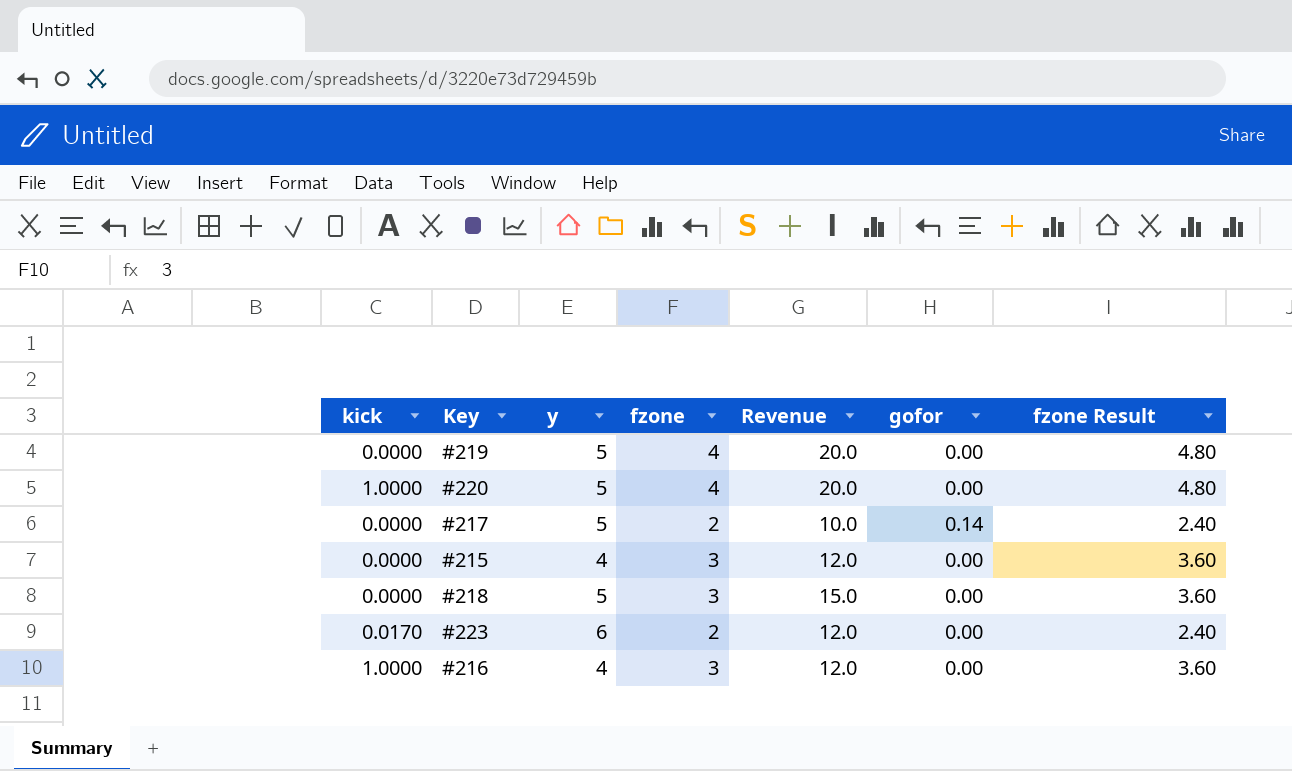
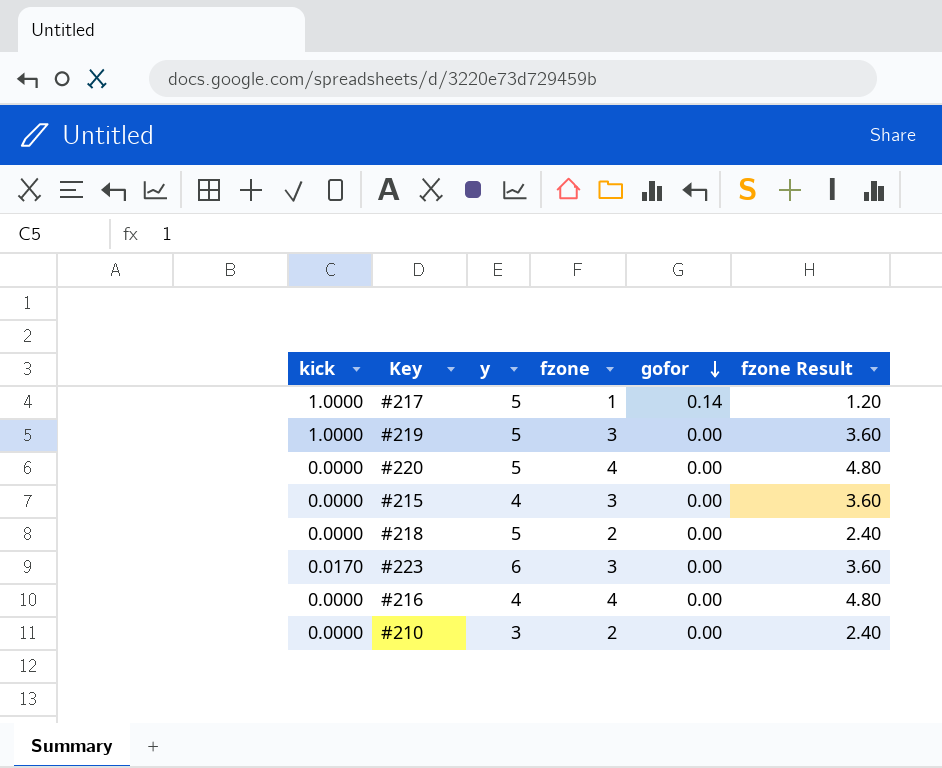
row order: none -> gofor descending
column Revenue | formula: [y] * [fzone] -> none
#217 | kick: 0.0000 -> 1.0000
#217 | fzone: 2 -> 1
#217 | fzone Result: 2.40 -> 1.20
#219 | kick: 0.0000 -> 1.0000
#219 | fzone: 4 -> 3
#219 | fzone Result: 4.80 -> 3.60
#220 | kick: 1.0000 -> 0.0000
#218 | fzone: 3 -> 2
#218 | fzone Result: 3.60 -> 2.40
#223 | fzone: 2 -> 3
#223 | fzone Result: 2.40 -> 3.60
#216 | kick: 1.0000 -> 0.0000
#216 | fzone: 3 -> 4
#216 | fzone Result: 3.60 -> 4.80
row #210: none -> 0.0000 | 3 | 2 | 0.00 | 2.40

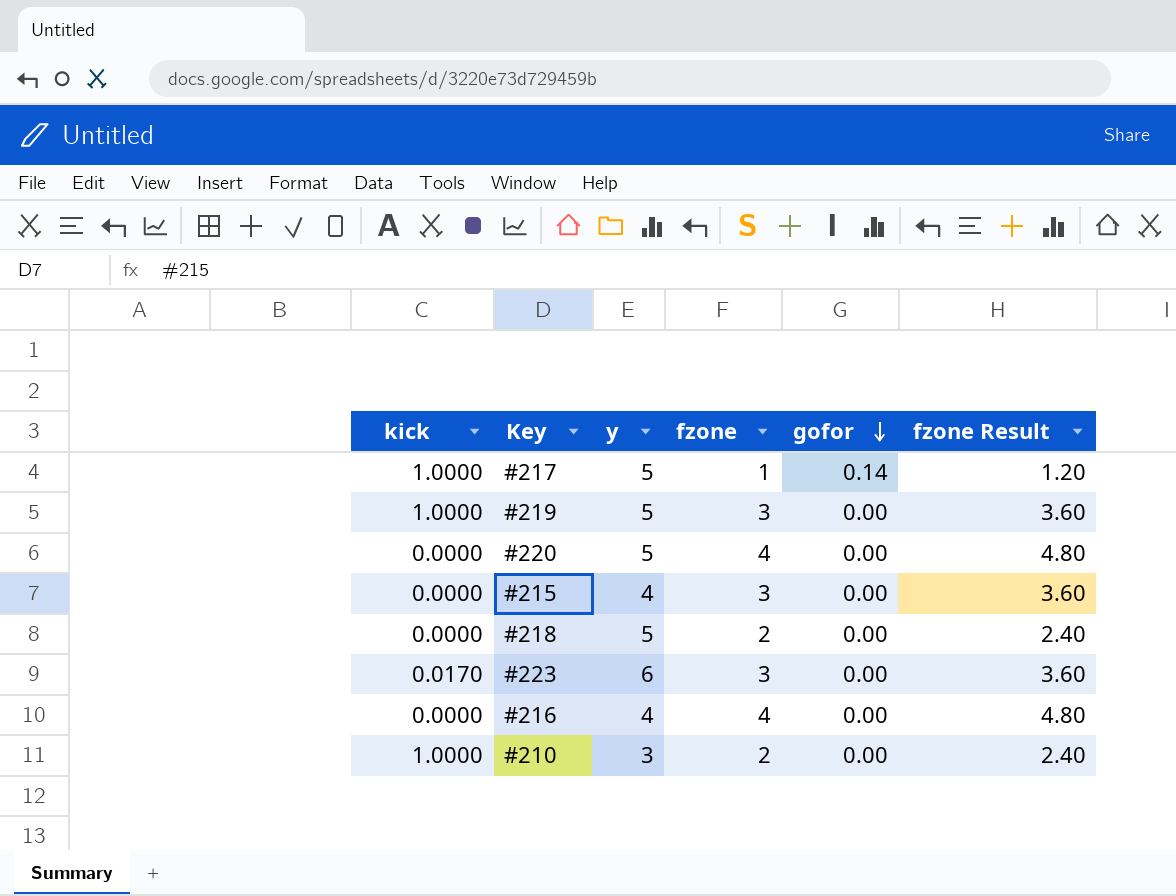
#210 | kick: 0.0000 -> 1.0000

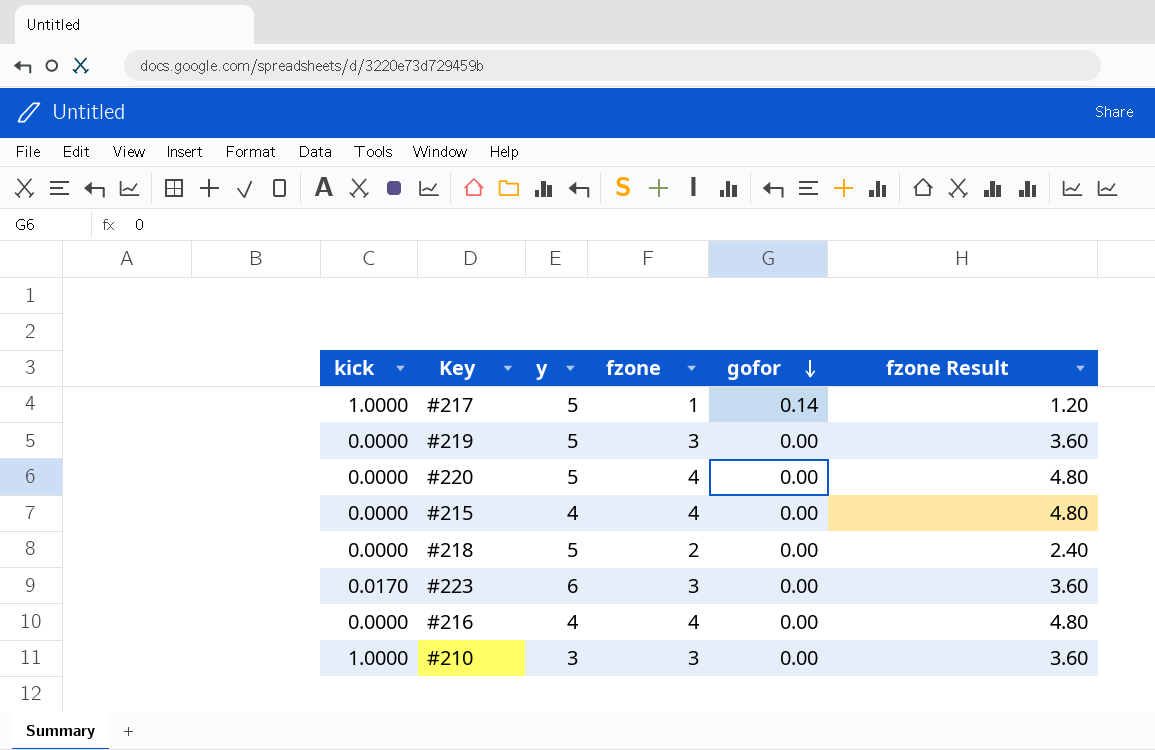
#219 | kick: 1.0000 -> 0.0000
#215 | fzone: 3 -> 4
#215 | fzone Result: 3.60 -> 4.80
#210 | fzone: 2 -> 3
#210 | fzone Result: 2.40 -> 3.60

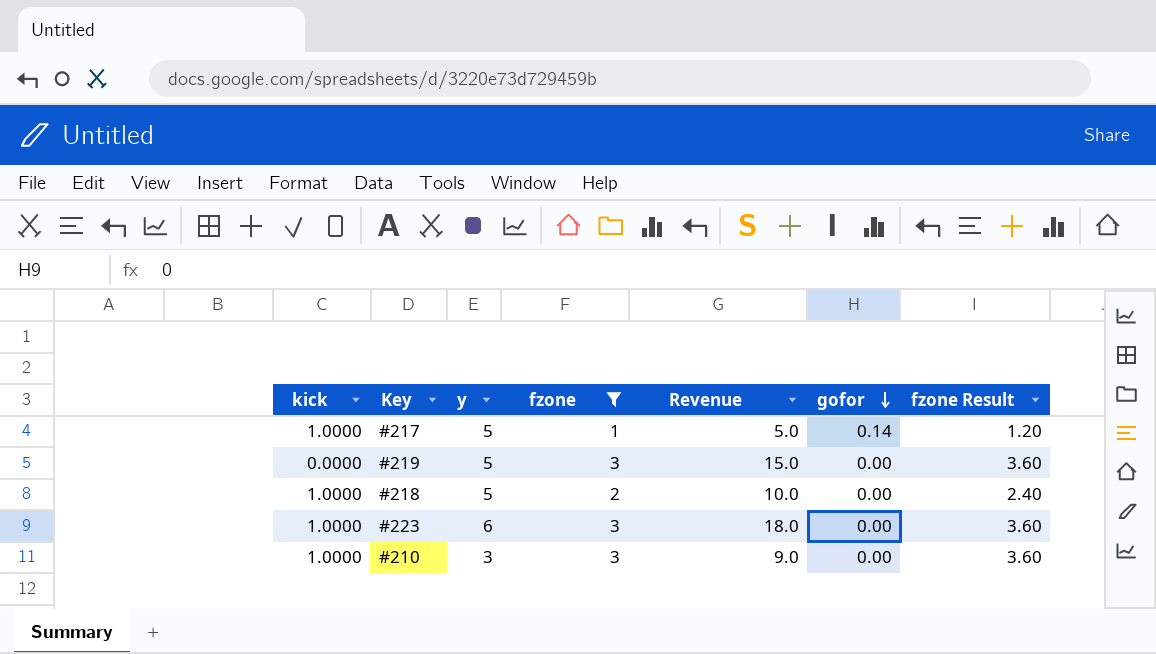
filter: none -> fzone != 4
column Revenue | formula: none -> [y] * [fzone]
#218 | kick: 0.0000 -> 1.0000
#223 | kick: 0.0170 -> 1.0000

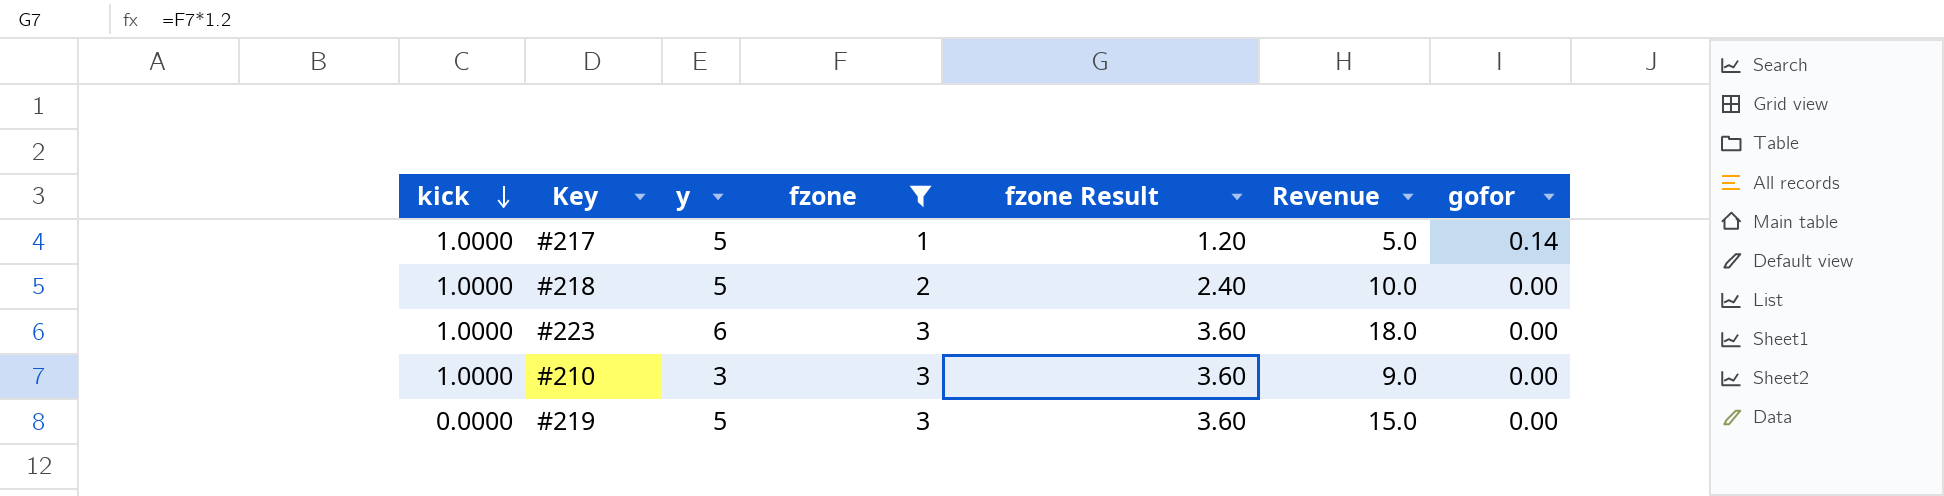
row order: gofor descending -> kick descending
column fzone Result | position: 7 -> 5

